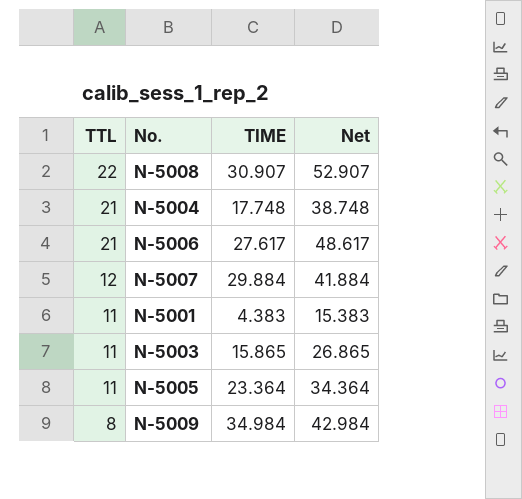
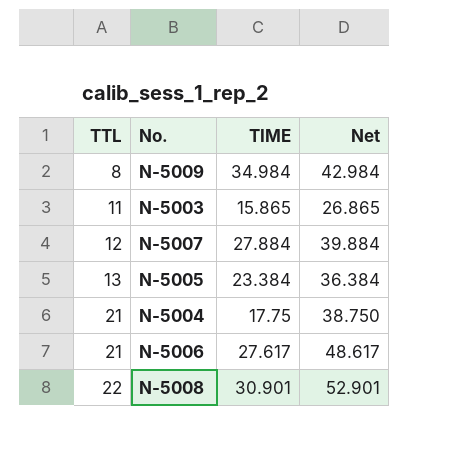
row order: TTL descending -> TTL ascending
row N-5001: 11 | 4.383 | 15.383 -> none
N-5007 | TIME: 29.884 -> 27.884
N-5007 | Net: 41.884 -> 39.884
N-5005 | TTL: 11 -> 13
N-5005 | TIME: 23.364 -> 23.384
N-5005 | Net: 34.364 -> 36.384
N-5004 | TIME: 17.748 -> 17.75
N-5004 | Net: 38.748 -> 38.750
N-5008 | TIME: 30.907 -> 30.901
N-5008 | Net: 52.907 -> 52.901

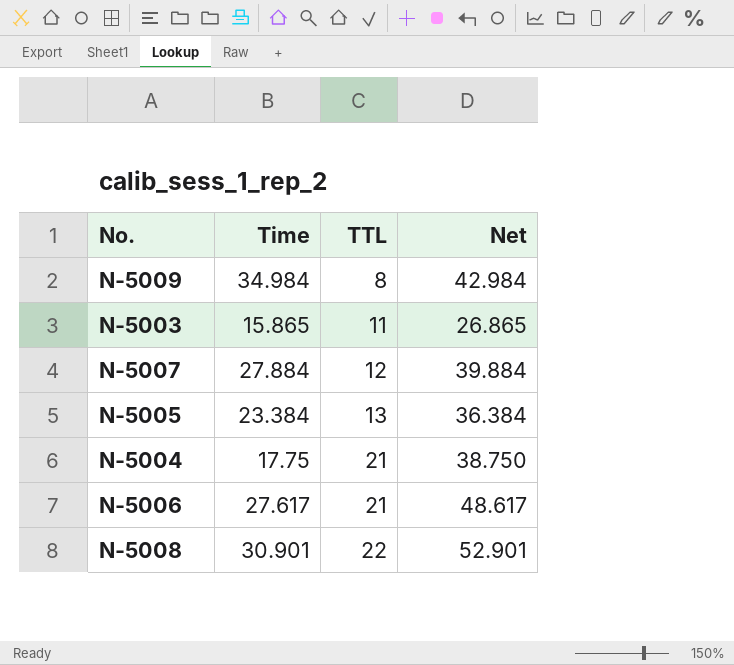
column name: TIME -> Time
column TTL | position: 1 -> 3

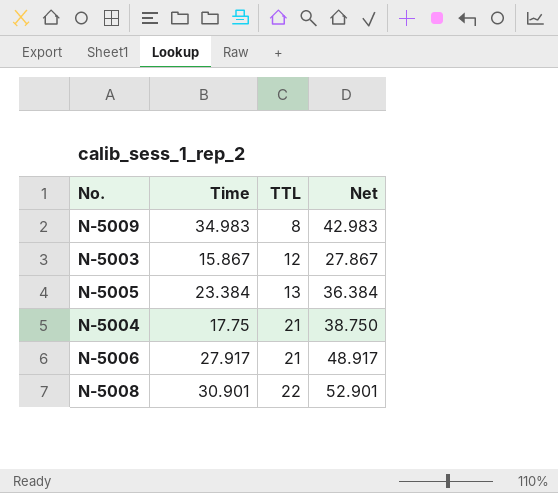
row N-5007: 27.884 | 12 | 39.884 -> none
N-5009 | Time: 34.984 -> 34.983
N-5009 | Net: 42.984 -> 42.983
N-5003 | Time: 15.865 -> 15.867
N-5003 | TTL: 11 -> 12
N-5003 | Net: 26.865 -> 27.867
N-5006 | Time: 27.617 -> 27.917
N-5006 | Net: 48.617 -> 48.917

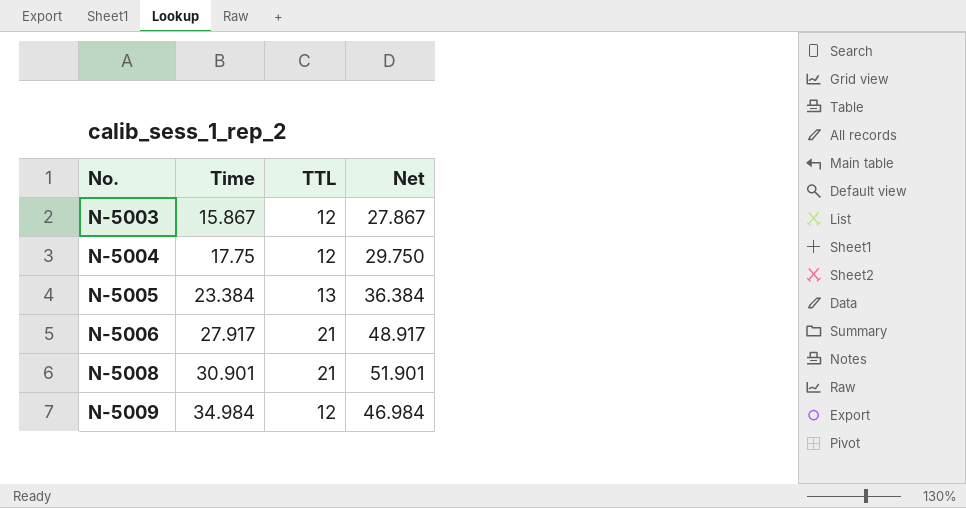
row order: TTL ascending -> No. ascending
N-5004 | TTL: 21 -> 12
N-5004 | Net: 38.750 -> 29.750
N-5008 | TTL: 22 -> 21
N-5008 | Net: 52.901 -> 51.901
N-5009 | Time: 34.983 -> 34.984
N-5009 | TTL: 8 -> 12
N-5009 | Net: 42.983 -> 46.984

